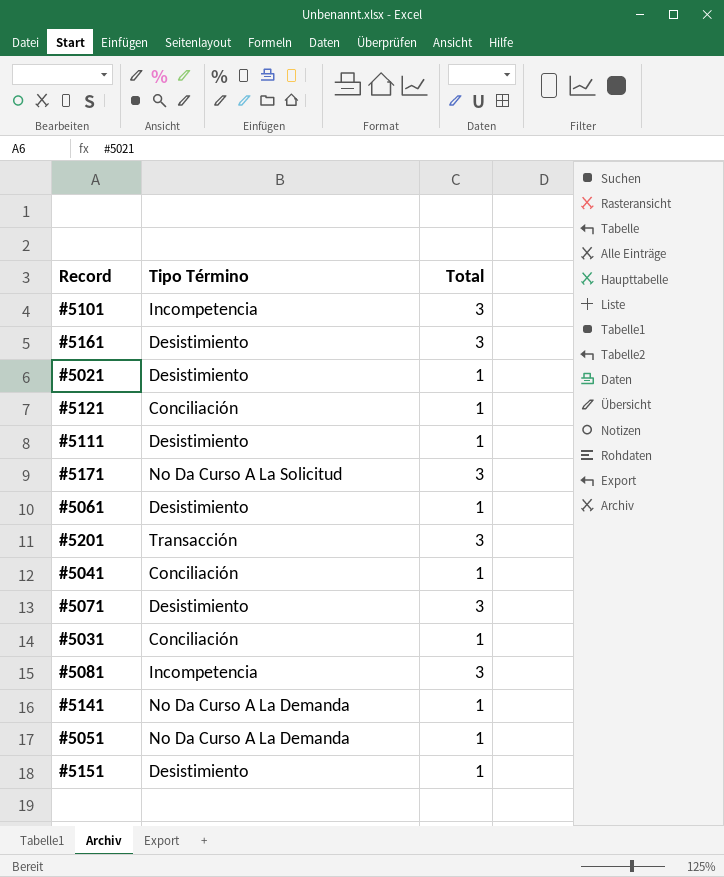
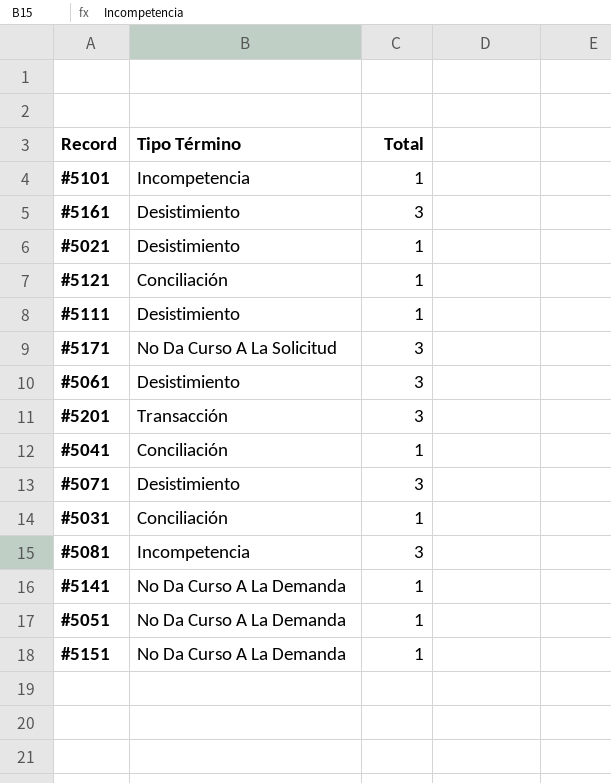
#5101 | Total: 3 -> 1
#5061 | Total: 1 -> 3
#5151 | Tipo Término: Desistimiento -> No Da Curso A La Demanda

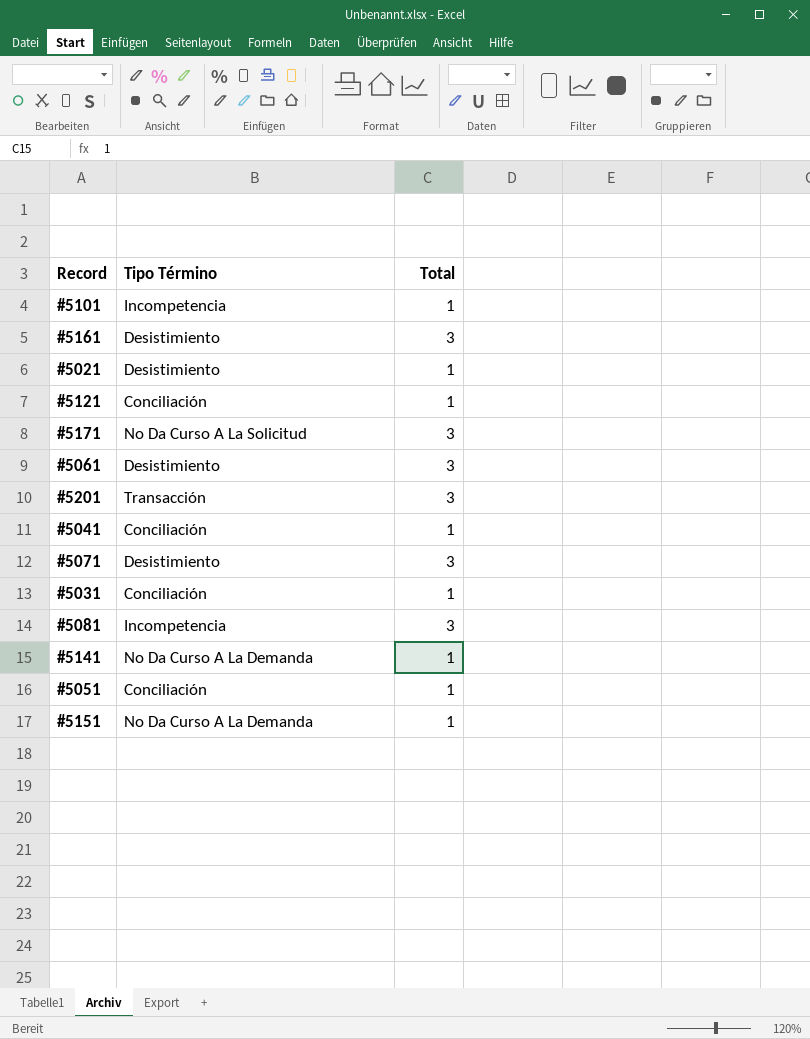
row #5111: Desistimiento | 1 -> none
#5051 | Tipo Término: No Da Curso A La Demanda -> Conciliación

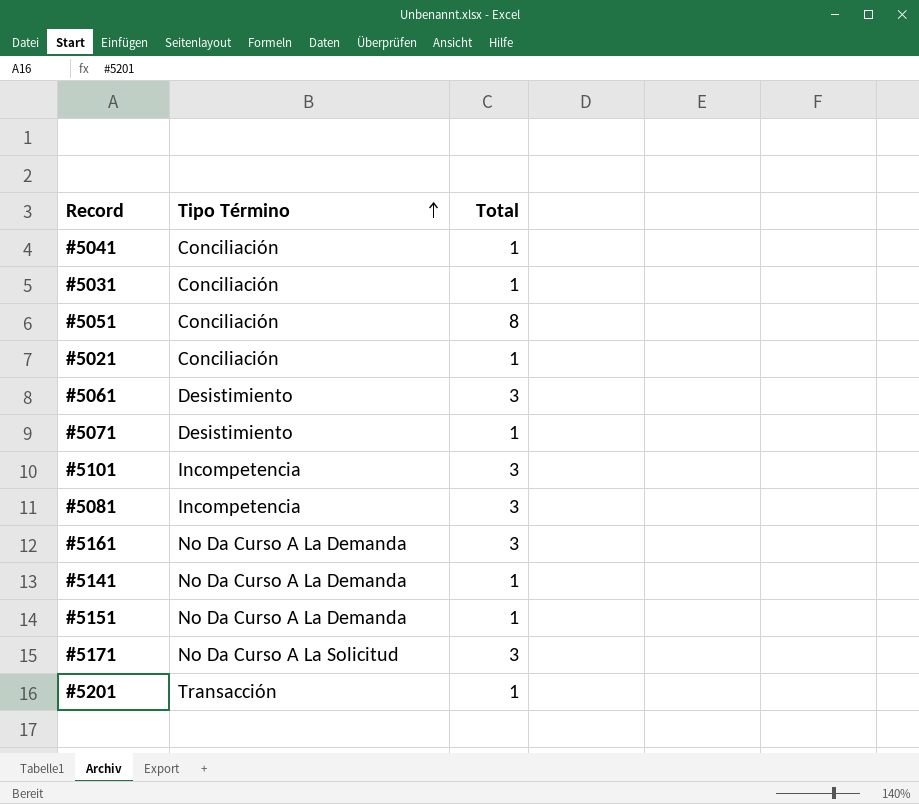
row order: none -> Tipo Término ascending
row #5121: Conciliación | 1 -> none
#5051 | Total: 1 -> 8
#5021 | Tipo Término: Desistimiento -> Conciliación
#5071 | Total: 3 -> 1
#5101 | Total: 1 -> 3
#5161 | Tipo Término: Desistimiento -> No Da Curso A La Demanda
#5201 | Total: 3 -> 1

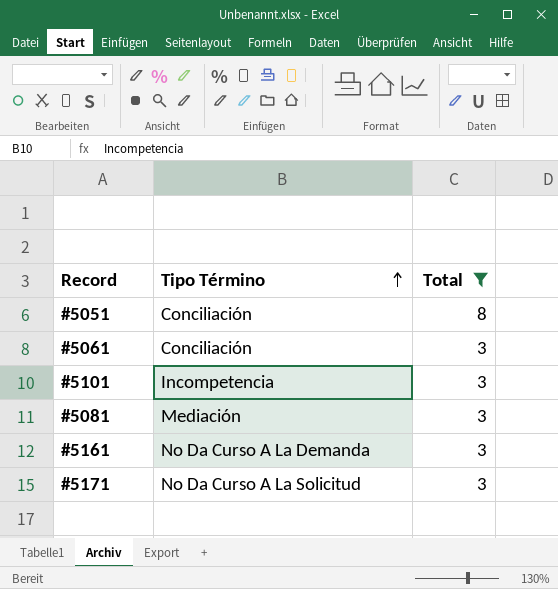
filter: none -> Total != 1
#5061 | Tipo Término: Desistimiento -> Conciliación
#5081 | Tipo Término: Incompetencia -> Mediación

